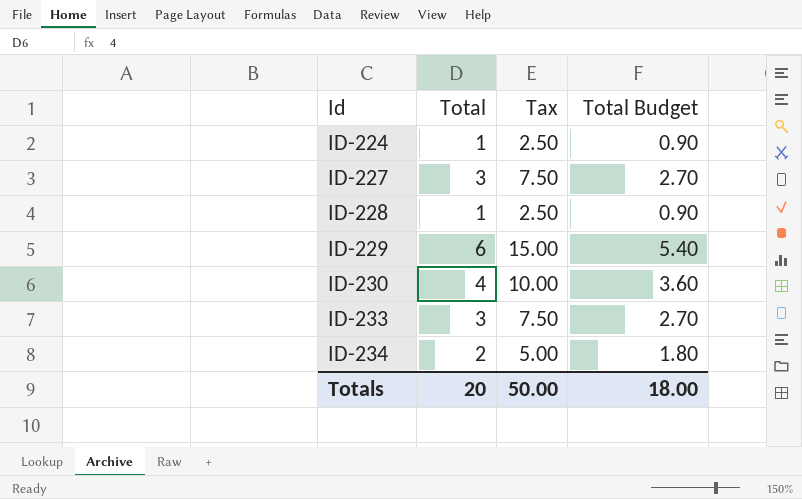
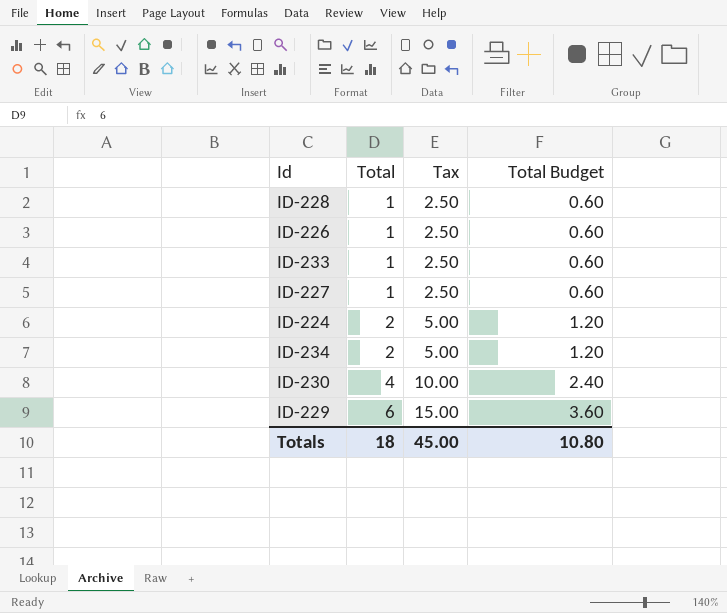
row order: Id ascending -> Total ascending
column Total Budget | formula: [Total] * 0.9 -> [Total] * 0.6
row ID-226: none -> 1 | 2.50 | 0.60
ID-233 | Total: 3 -> 1
ID-233 | Tax: 7.50 -> 2.50
ID-227 | Total: 3 -> 1
ID-227 | Tax: 7.50 -> 2.50
ID-224 | Total: 1 -> 2
ID-224 | Tax: 2.50 -> 5.00
Totals | Total: 20 -> 18
Totals | Tax: 50.00 -> 45.00
Totals | Total Budget: 18.00 -> 10.80

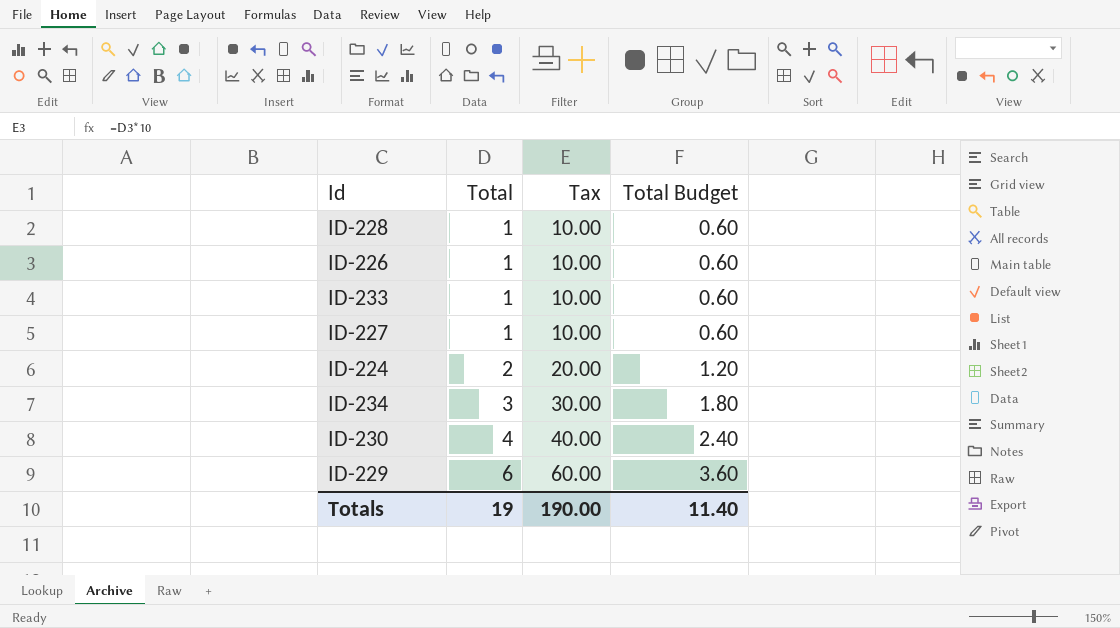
column Tax | formula: [Total] * 2.5 -> [Total] * 10
ID-234 | Total: 2 -> 3
ID-234 | Total Budget: 1.20 -> 1.80
Totals | Total: 18 -> 19
Totals | Tax: 45.00 -> 190.00
Totals | Total Budget: 10.80 -> 11.40

